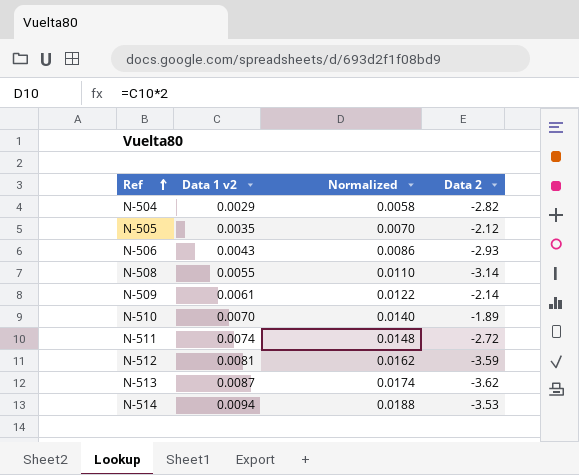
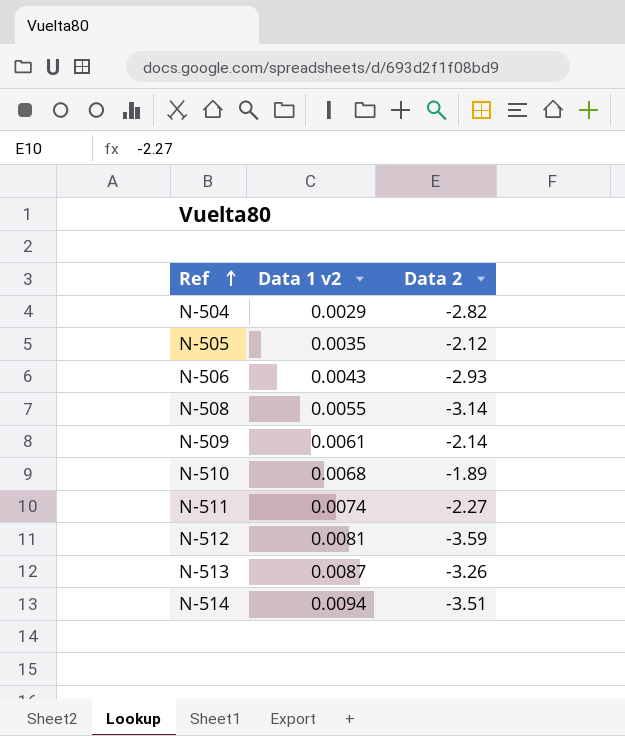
column Normalized | formula: [Data 1 v2] * 2 -> none
N-510 | Data 1 v2: 0.0070 -> 0.0068
N-511 | Data 2: -2.72 -> -2.27
N-513 | Data 2: -3.62 -> -3.26
N-514 | Data 2: -3.53 -> -3.51

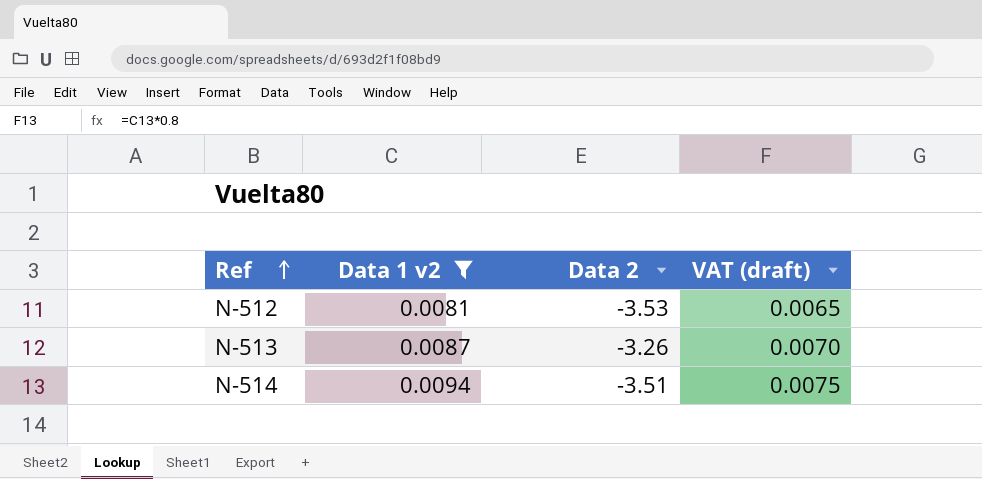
filter: none -> Data 1 v2 >= 0.0081
column VAT (draft) | formula: none -> [Data 1 v2] * 0.8
N-512 | Data 2: -3.59 -> -3.53

